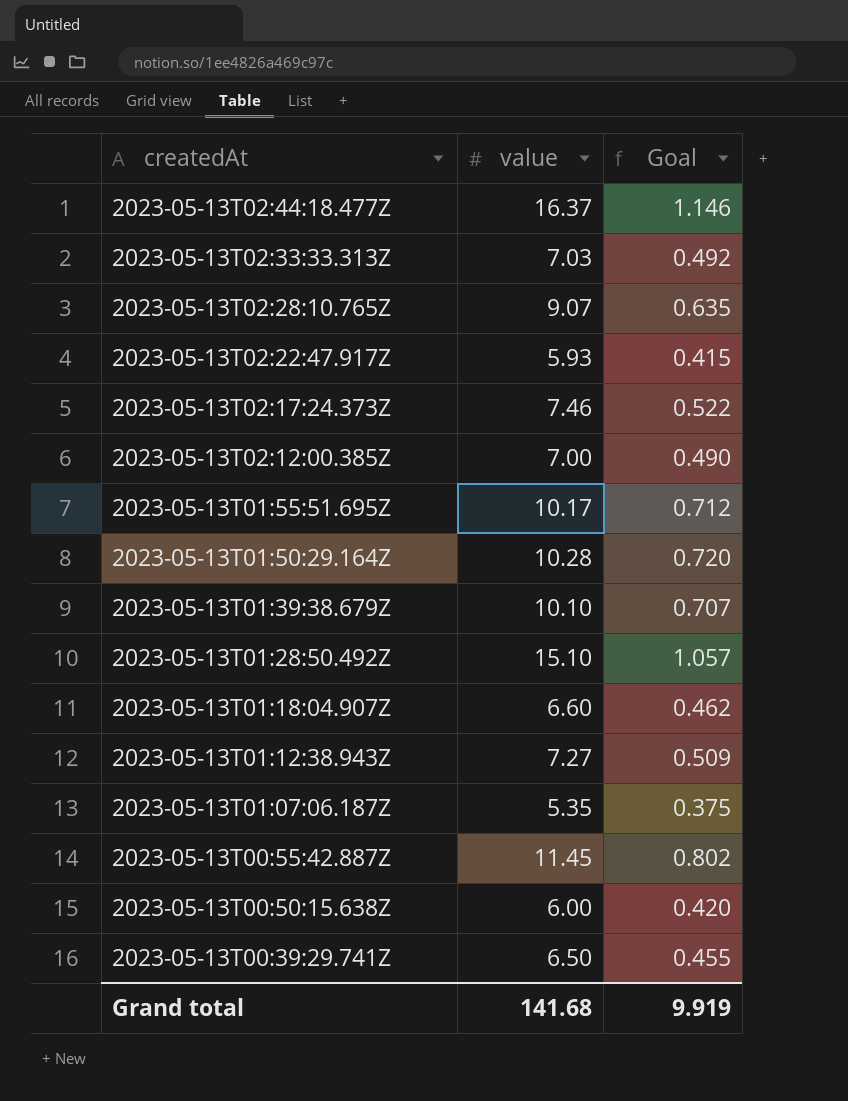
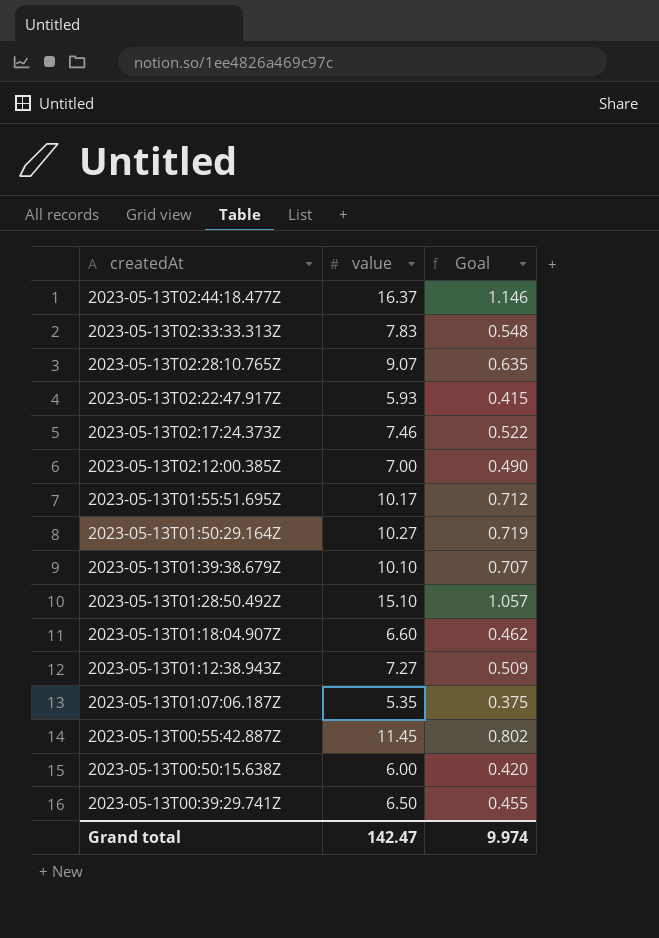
2023-05-13T02:33:33.313Z | value: 7.03 -> 7.83
2023-05-13T02:33:33.313Z | Goal: 0.492 -> 0.548
2023-05-13T01:50:29.164Z | value: 10.28 -> 10.27
2023-05-13T01:50:29.164Z | Goal: 0.720 -> 0.719
Grand total | value: 141.68 -> 142.47
Grand total | Goal: 9.919 -> 9.974

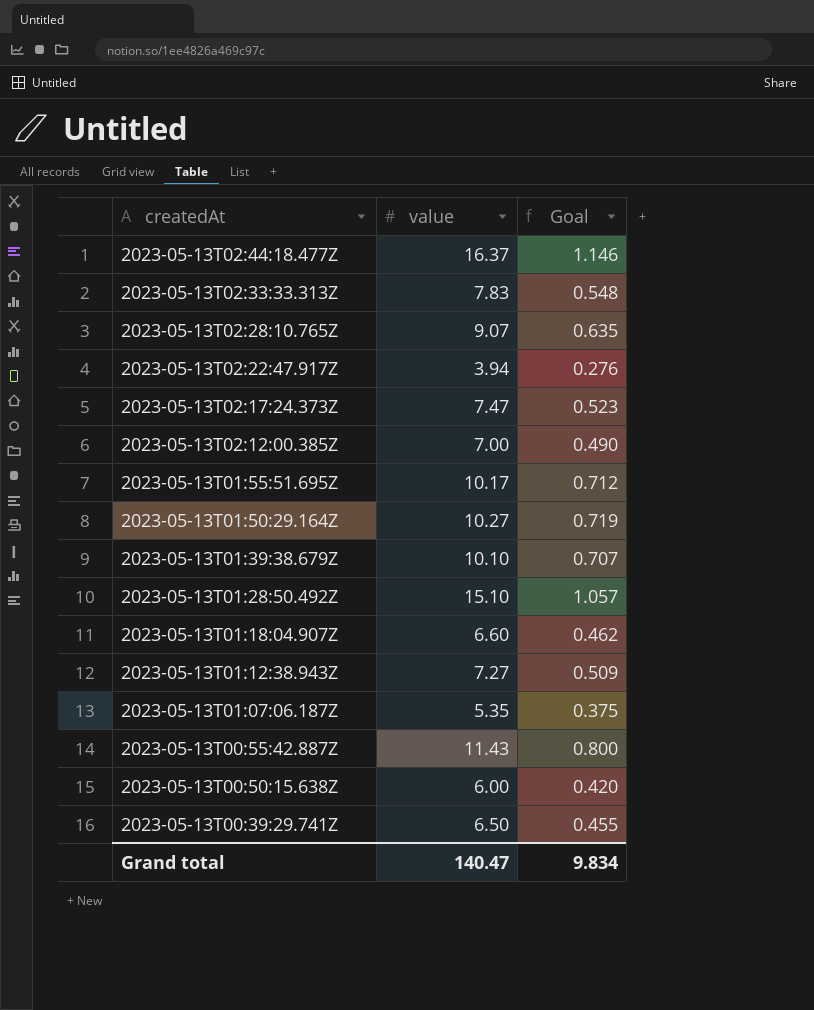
2023-05-13T02:22:47.917Z | value: 5.93 -> 3.94
2023-05-13T02:22:47.917Z | Goal: 0.415 -> 0.276
2023-05-13T02:17:24.373Z | value: 7.46 -> 7.47
2023-05-13T02:17:24.373Z | Goal: 0.522 -> 0.523
2023-05-13T00:55:42.887Z | value: 11.45 -> 11.43
2023-05-13T00:55:42.887Z | Goal: 0.802 -> 0.800
Grand total | value: 142.47 -> 140.47
Grand total | Goal: 9.974 -> 9.834

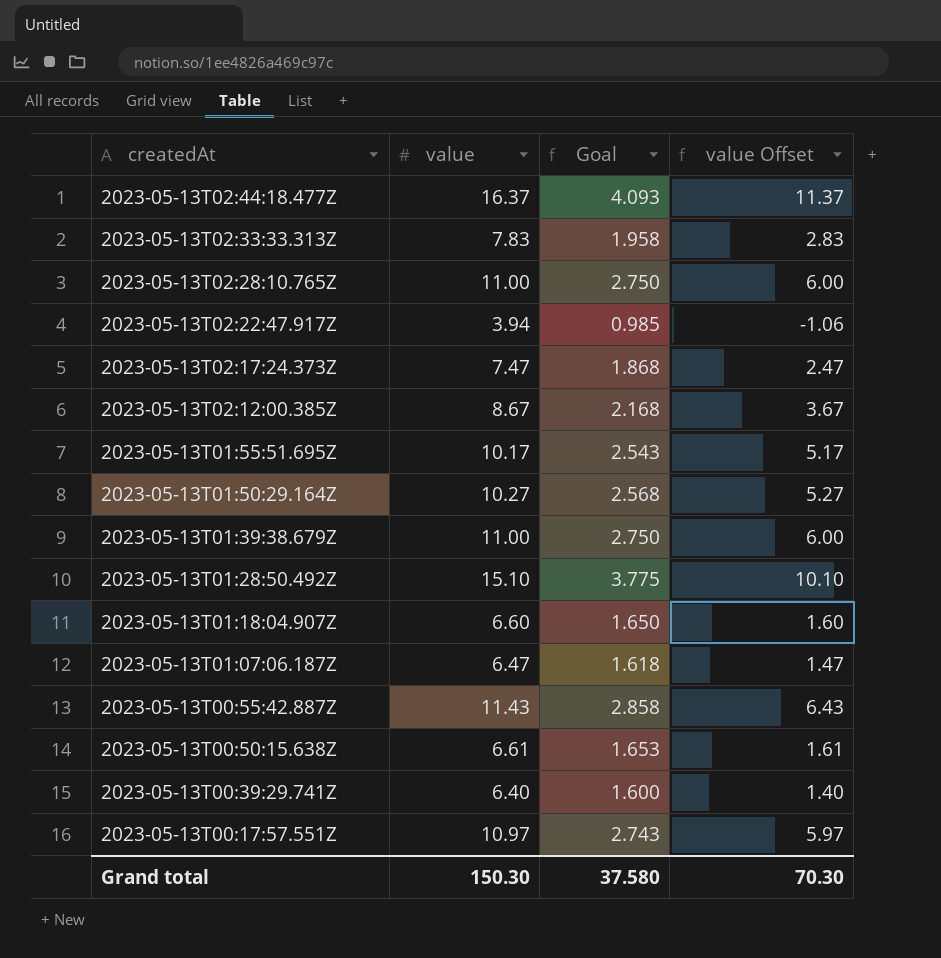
column Goal | formula: [value] * 0.07 -> [value] * 0.25
column value Offset | formula: none -> [value] - 5
row 2023-05-13T01:12:38.943Z: 7.27 | 0.509 -> none
2023-05-13T02:28:10.765Z | value: 9.07 -> 11.00
2023-05-13T02:12:00.385Z | value: 7.00 -> 8.67
2023-05-13T01:39:38.679Z | value: 10.10 -> 11.00
2023-05-13T01:07:06.187Z | value: 5.35 -> 6.47
2023-05-13T00:50:15.638Z | value: 6.00 -> 6.61
2023-05-13T00:39:29.741Z | value: 6.50 -> 6.40
row 2023-05-13T00:17:57.551Z: none -> 10.97 | 2.743 | 5.97
Grand total | value: 140.47 -> 150.30
Grand total | Goal: 9.834 -> 37.580

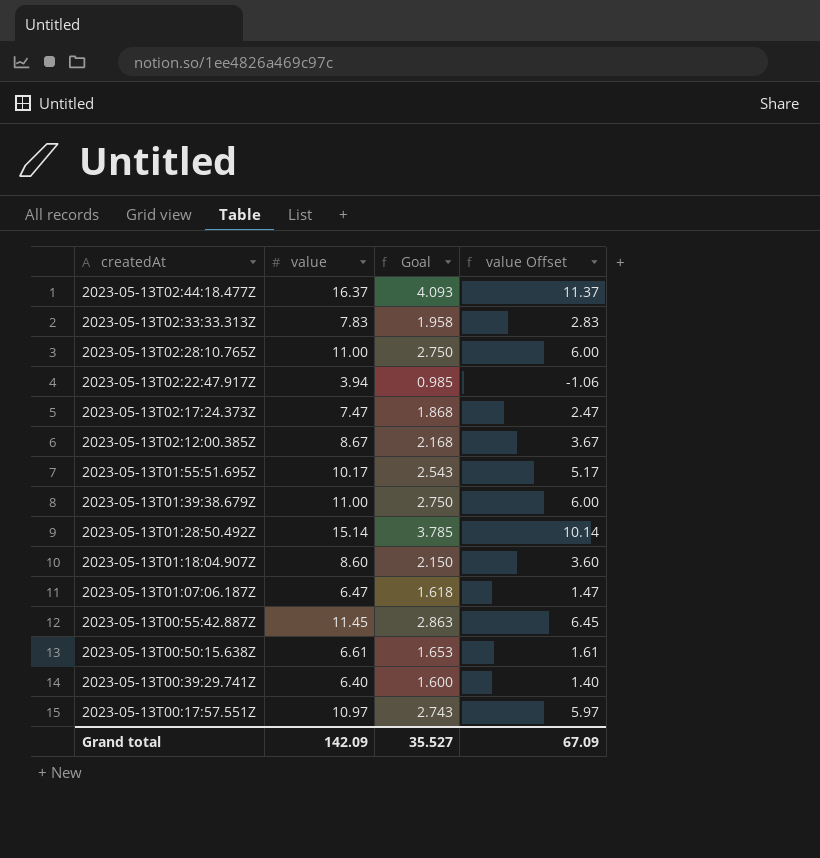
row 2023-05-13T01:50:29.164Z: 10.27 | 2.568 | 5.27 -> none
2023-05-13T01:28:50.492Z | value: 15.10 -> 15.14
2023-05-13T01:28:50.492Z | Goal: 3.775 -> 3.785
2023-05-13T01:28:50.492Z | value Offset: 10.10 -> 10.14
2023-05-13T01:18:04.907Z | value: 6.60 -> 8.60
2023-05-13T01:18:04.907Z | Goal: 1.650 -> 2.150
2023-05-13T01:18:04.907Z | value Offset: 1.60 -> 3.60
2023-05-13T00:55:42.887Z | value: 11.43 -> 11.45
2023-05-13T00:55:42.887Z | Goal: 2.858 -> 2.863
2023-05-13T00:55:42.887Z | value Offset: 6.43 -> 6.45
Grand total | value: 150.30 -> 142.09
Grand total | Goal: 37.580 -> 35.527
Grand total | value Offset: 70.30 -> 67.09

